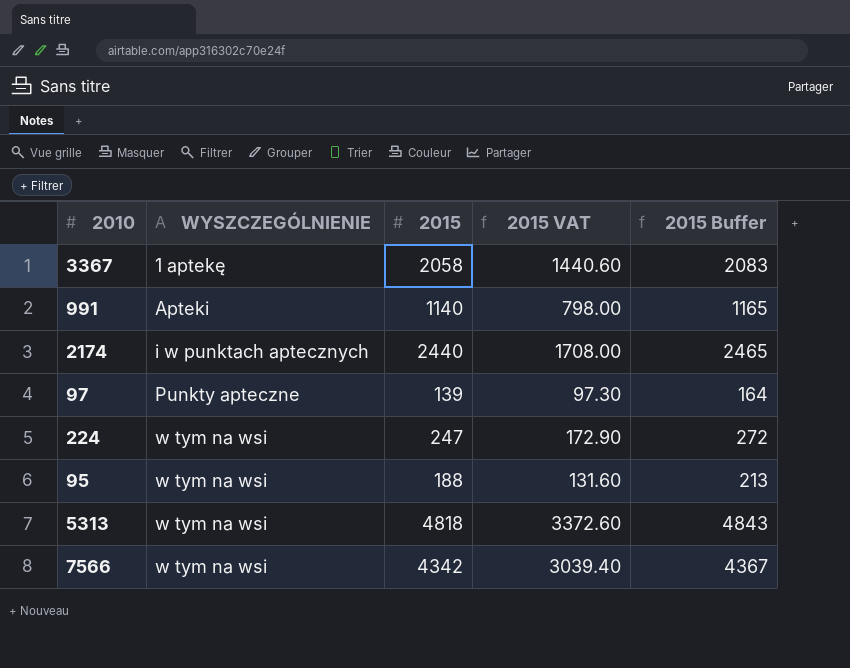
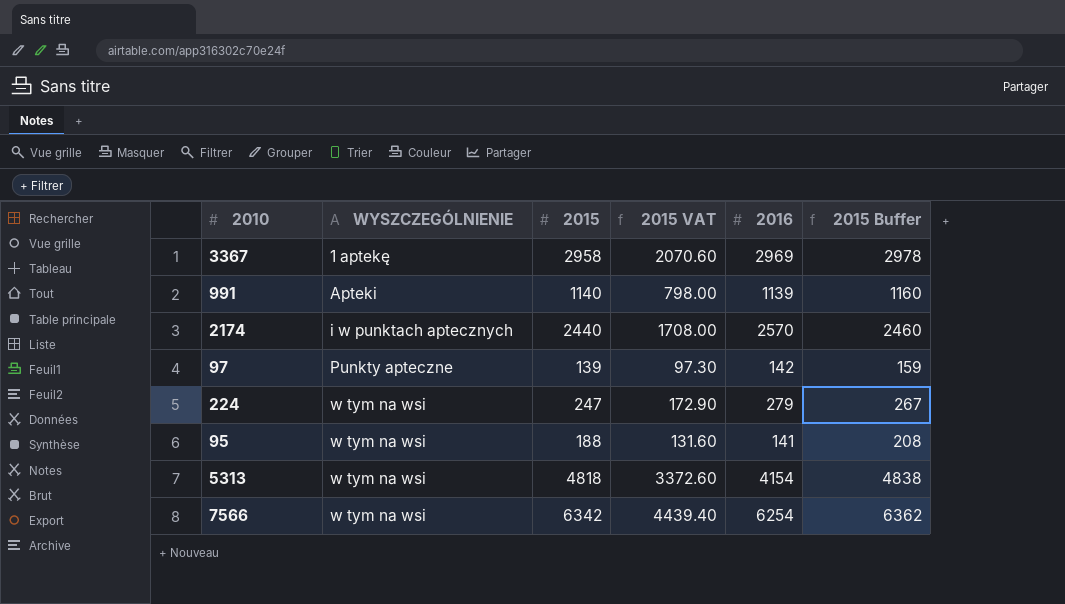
column 2016 | position: none -> 5
column 2015 Buffer | formula: [2015] + 25 -> [2015] + 20
3367 | 2015: 2058 -> 2958
3367 | 2015 VAT: 1440.60 -> 2070.60
7566 | 2015: 4342 -> 6342
7566 | 2015 VAT: 3039.40 -> 4439.40

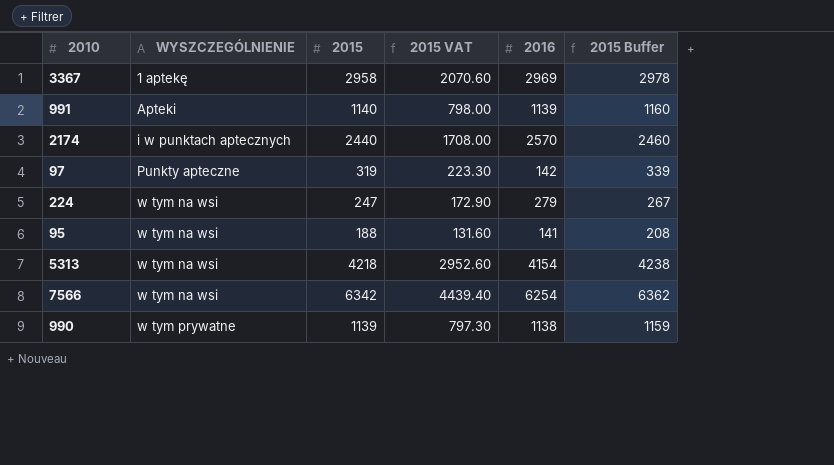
97 | 2015: 139 -> 319
97 | 2015 VAT: 97.30 -> 223.30
97 | 2015 Buffer: 159 -> 339
5313 | 2015: 4818 -> 4218
5313 | 2015 VAT: 3372.60 -> 2952.60
5313 | 2015 Buffer: 4838 -> 4238
row 990: none -> w tym prywatne | 1139 | 797.30 | 1138 | 1159

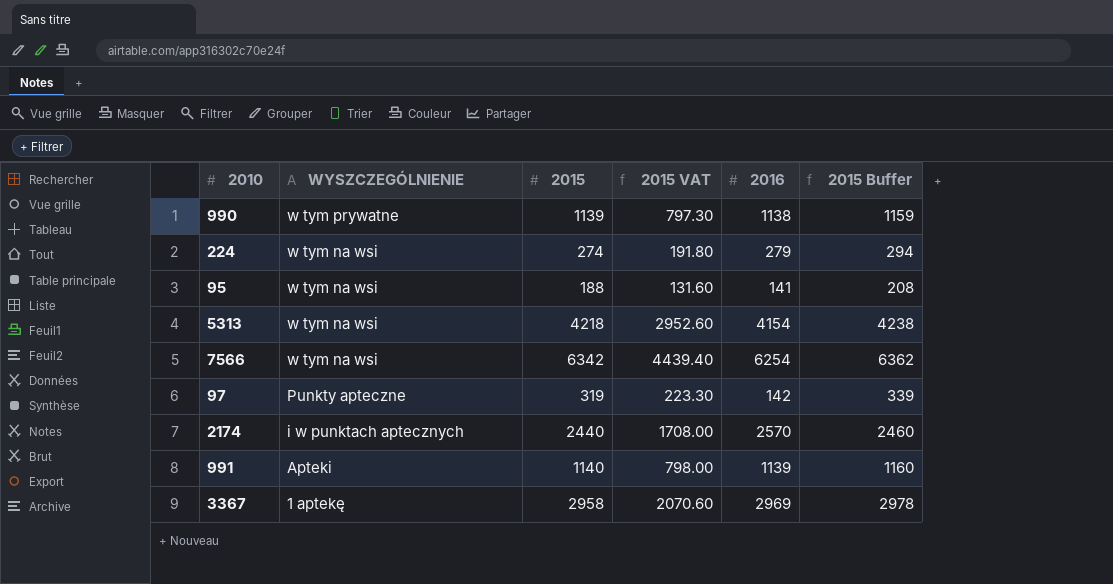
row order: WYSZCZEGÓLNIENIE ascending -> WYSZCZEGÓLNIENIE descending
224 | 2015: 247 -> 274
224 | 2015 VAT: 172.90 -> 191.80
224 | 2015 Buffer: 267 -> 294

